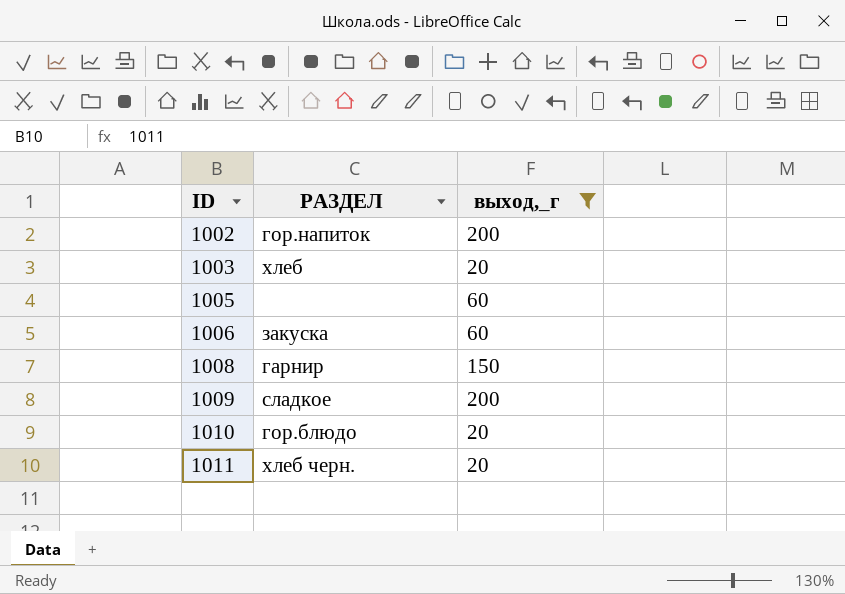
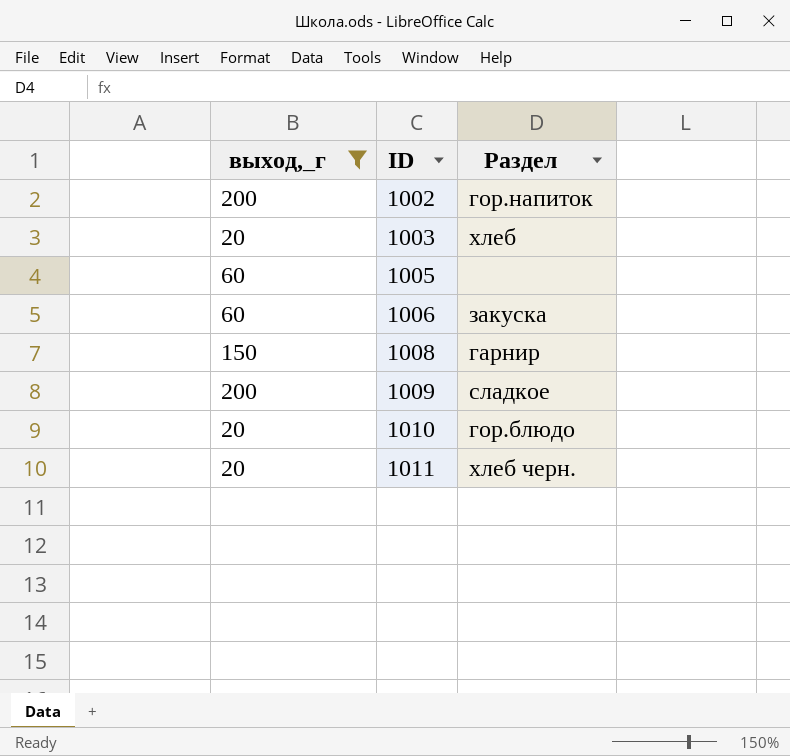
column выход,_г | position: 3 -> 1
column name: РАЗДЕЛ -> Раздел

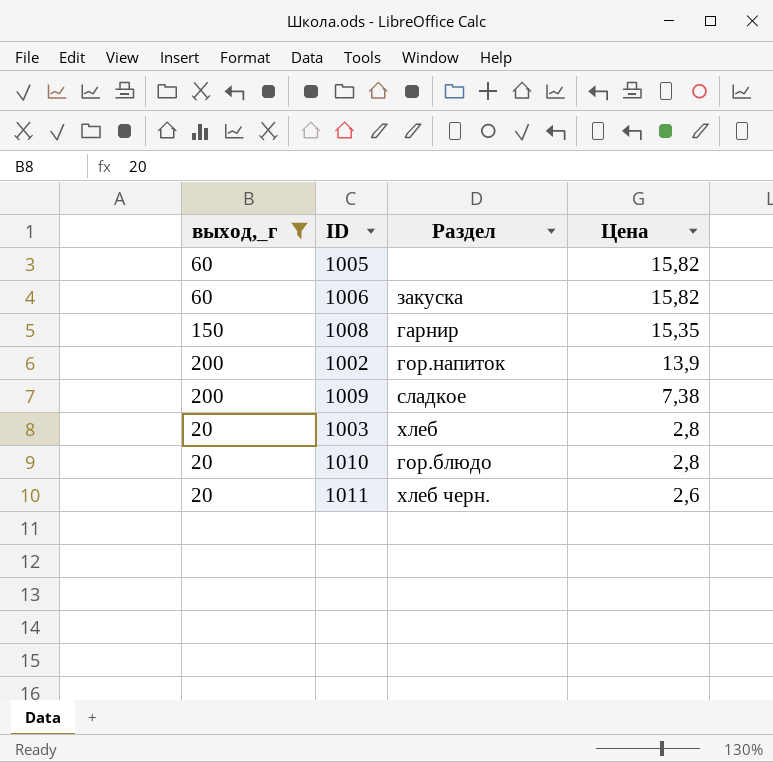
row order: ID ascending -> Цена descending
column Цена | position: none -> 4

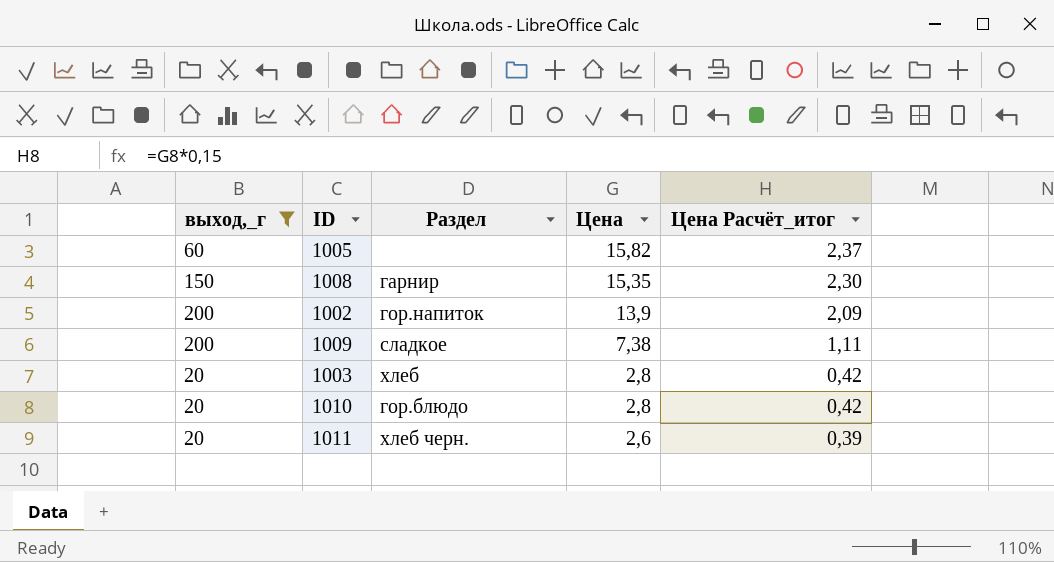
column Цена Расчёт_итог | formula: none -> [Цена] * 0,15
row 1006: 60 | закуска | 15,82 -> none

